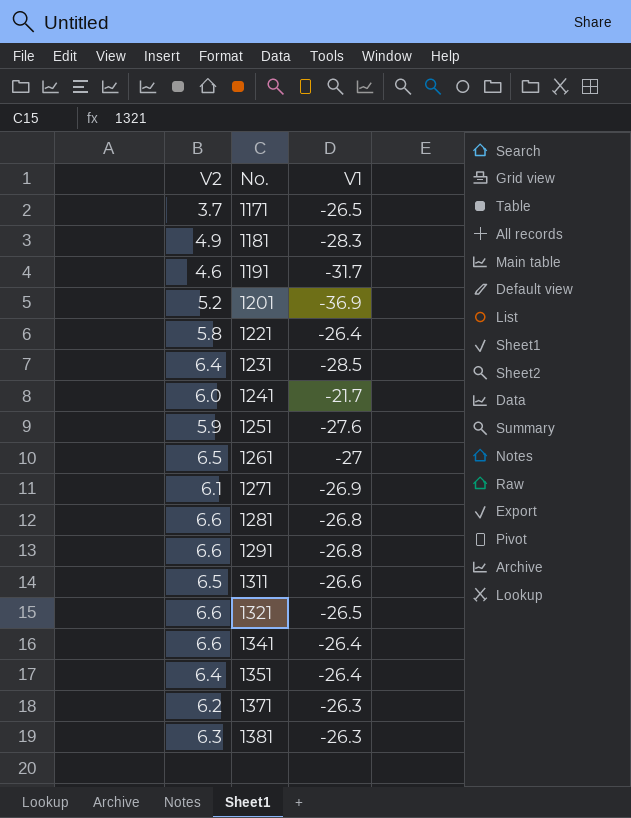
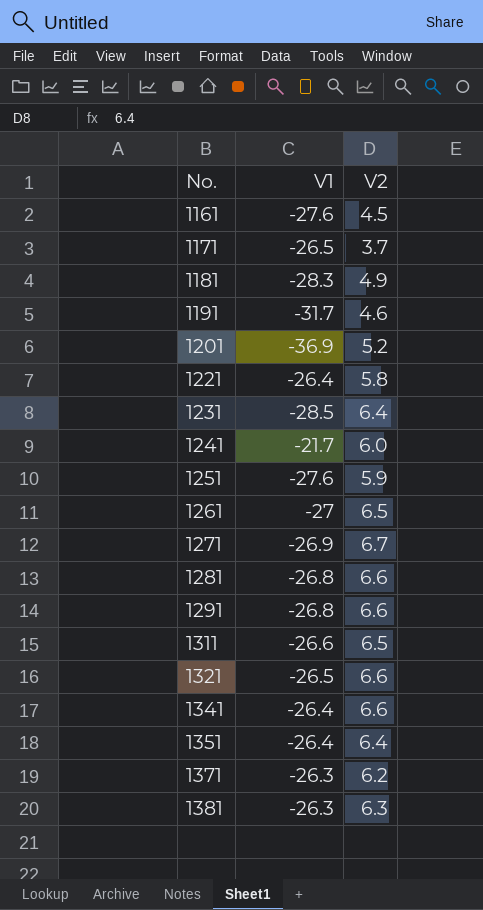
column V2 | position: 1 -> 3
row 1161: none -> -27.6 | 4.5
1271 | V2: 6.1 -> 6.7

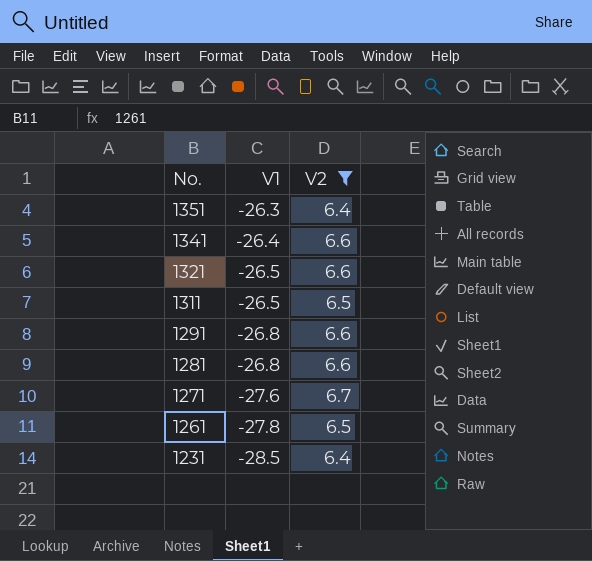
filter: none -> V2 >= 6.4
row order: No. ascending -> No. descending
1351 | V1: -26.4 -> -26.3
1311 | V1: -26.6 -> -26.5
1271 | V1: -26.9 -> -27.6
1261 | V1: -27 -> -27.8

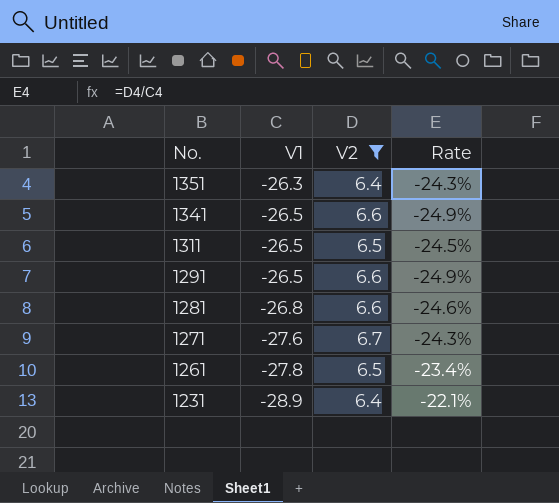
column Rate | formula: none -> [V2] / [V1]
row 1321: -26.5 | 6.6 -> none
1341 | V1: -26.4 -> -26.5
1291 | V1: -26.8 -> -26.5
1231 | V1: -28.5 -> -28.9

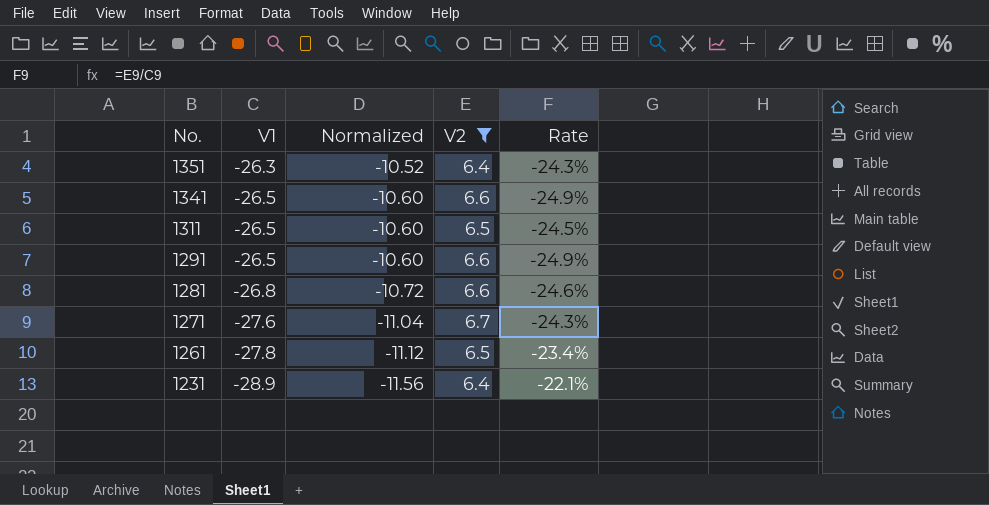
column Normalized | formula: none -> [V1] * 0.4

